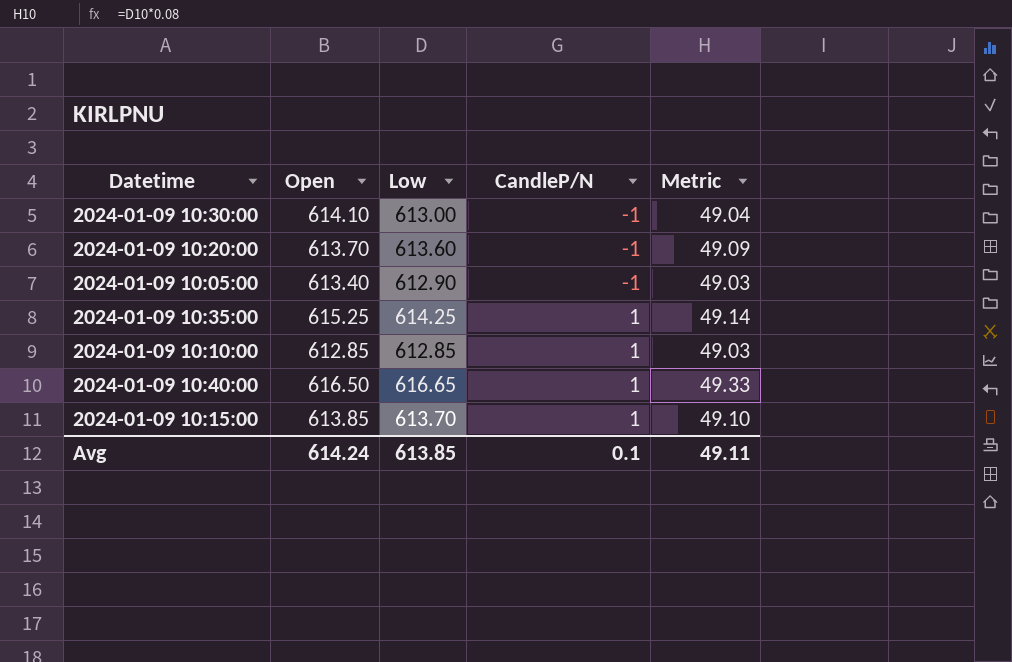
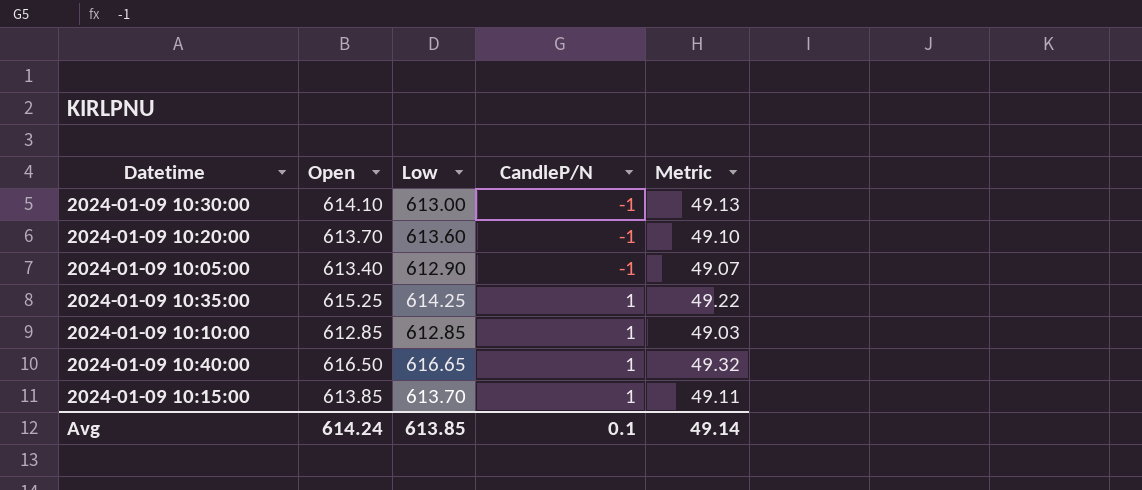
column Metric | formula: [Low] * 0.08 -> [Open] * 0.08
Avg | Metric: 49.11 -> 49.14

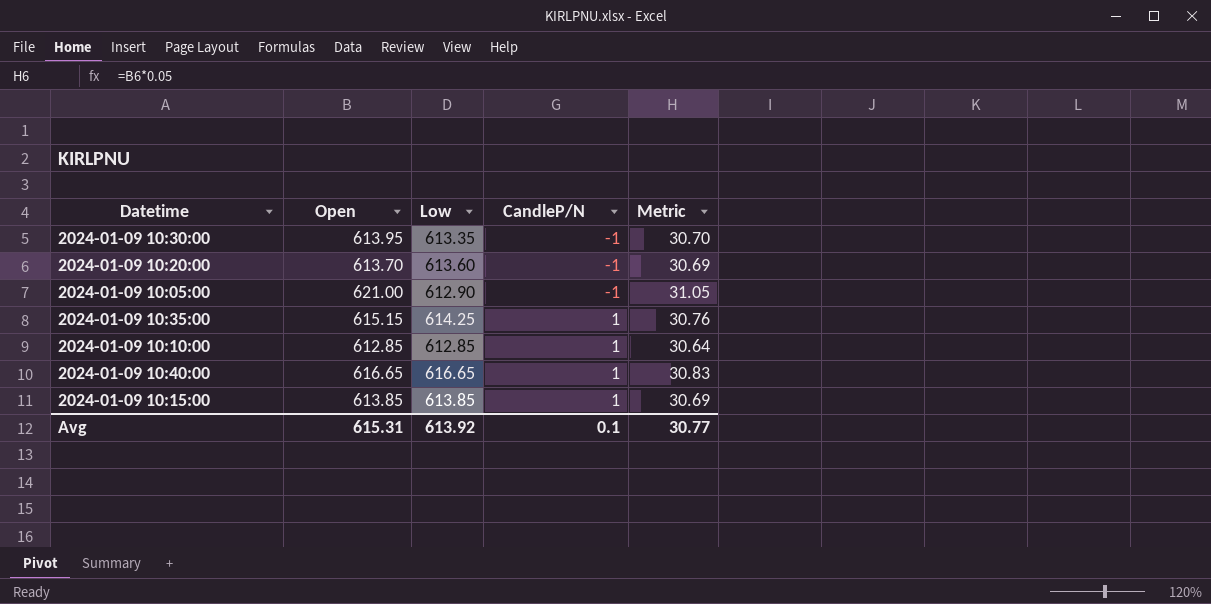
column Metric | formula: [Open] * 0.08 -> [Open] * 0.05
2024-01-09 10:30:00 | Open: 614.10 -> 613.95
2024-01-09 10:30:00 | Low: 613.00 -> 613.35
2024-01-09 10:05:00 | Open: 613.40 -> 621.00
2024-01-09 10:35:00 | Open: 615.25 -> 615.15
2024-01-09 10:40:00 | Open: 616.50 -> 616.65
2024-01-09 10:15:00 | Low: 613.70 -> 613.85
Avg | Open: 614.24 -> 615.31
Avg | Low: 613.85 -> 613.92
Avg | Metric: 49.14 -> 30.77

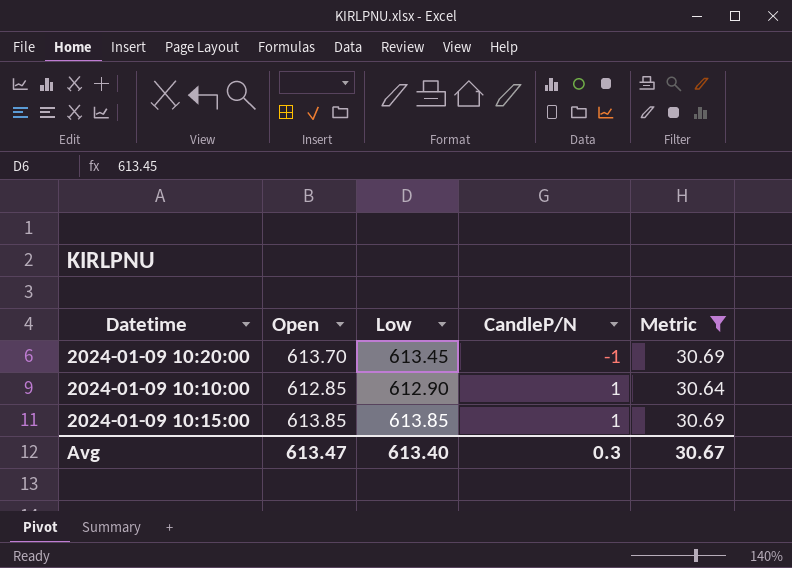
filter: none -> Metric <= 30.69
2024-01-09 10:20:00 | Low: 613.60 -> 613.45
2024-01-09 10:10:00 | Low: 612.85 -> 612.90
Avg | Open: 615.31 -> 613.47
Avg | Low: 613.92 -> 613.40
Avg | CandleP/N: 0.1 -> 0.3
Avg | Metric: 30.77 -> 30.67

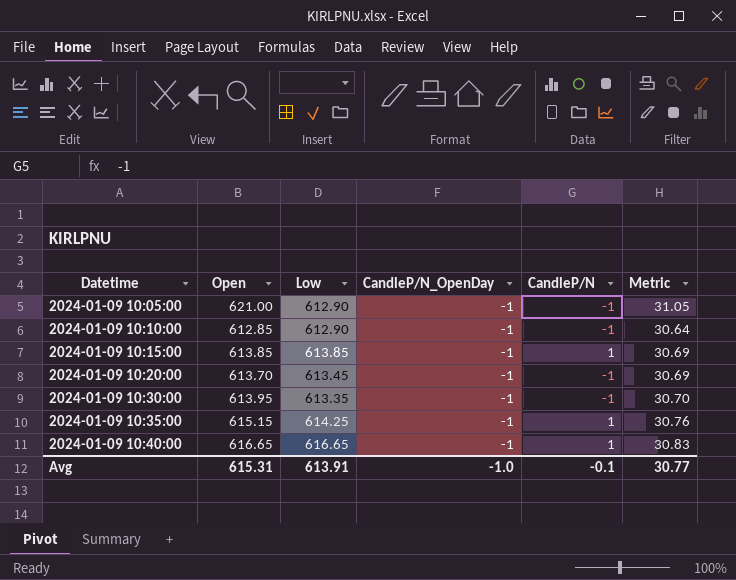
filter: Metric <= 30.69 -> none
row order: CandleP/N ascending -> Datetime ascending
column CandleP/N_OpenDay | position: none -> 4
2024-01-09 10:10:00 | CandleP/N: 1 -> -1
Avg | Open: 613.47 -> 615.31
Avg | Low: 613.40 -> 613.91
Avg | CandleP/N: 0.3 -> -0.1
Avg | Metric: 30.67 -> 30.77

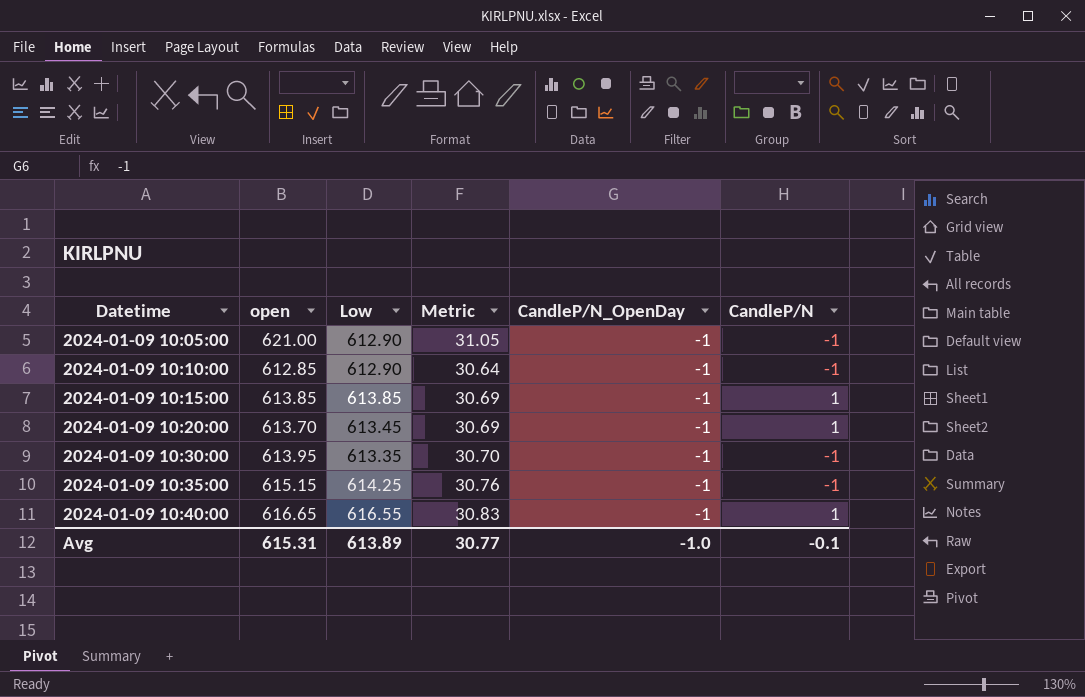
column name: Open -> open
column Metric | position: 6 -> 4
2024-01-09 10:20:00 | CandleP/N: -1 -> 1
2024-01-09 10:35:00 | CandleP/N: 1 -> -1
2024-01-09 10:40:00 | Low: 616.65 -> 616.55
Avg | Low: 613.91 -> 613.89

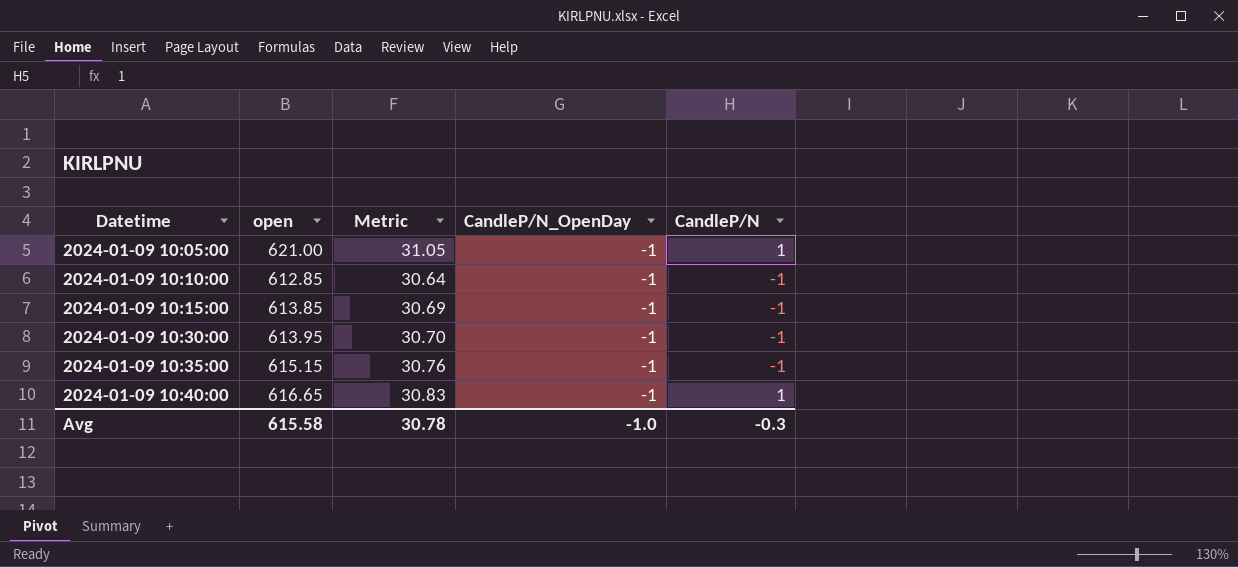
column Low | position: 3 -> none
row 2024-01-09 10:20:00: 613.70 | 613.45 | 30.69 | -1 | 1 -> none
2024-01-09 10:05:00 | CandleP/N: -1 -> 1
2024-01-09 10:15:00 | CandleP/N: 1 -> -1
Avg | open: 615.31 -> 615.58
Avg | Metric: 30.77 -> 30.78
Avg | CandleP/N: -0.1 -> -0.3

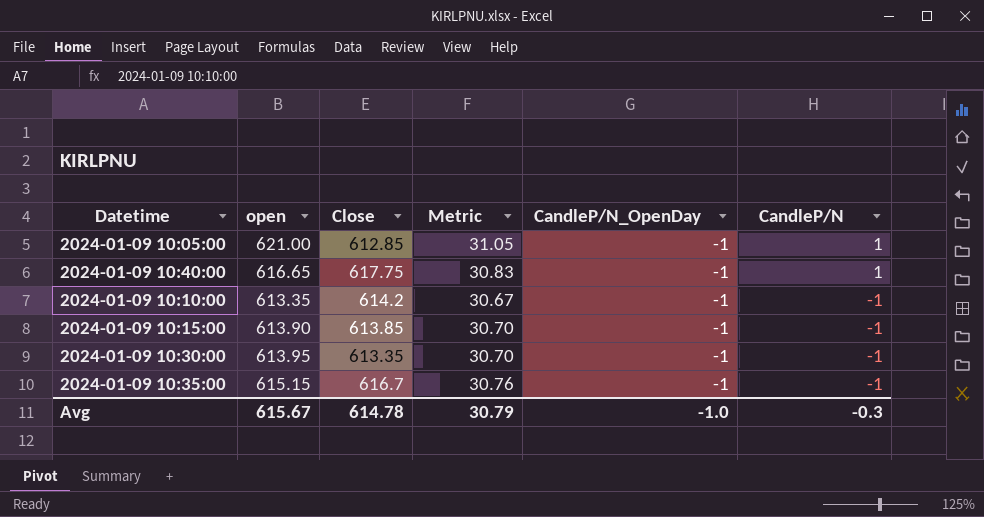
row order: Datetime ascending -> CandleP/N descending
column Close | position: none -> 3
2024-01-09 10:10:00 | open: 612.85 -> 613.35
2024-01-09 10:10:00 | Metric: 30.64 -> 30.67
2024-01-09 10:15:00 | open: 613.85 -> 613.90
2024-01-09 10:15:00 | Metric: 30.69 -> 30.70
Avg | open: 615.58 -> 615.67
Avg | Metric: 30.78 -> 30.79

